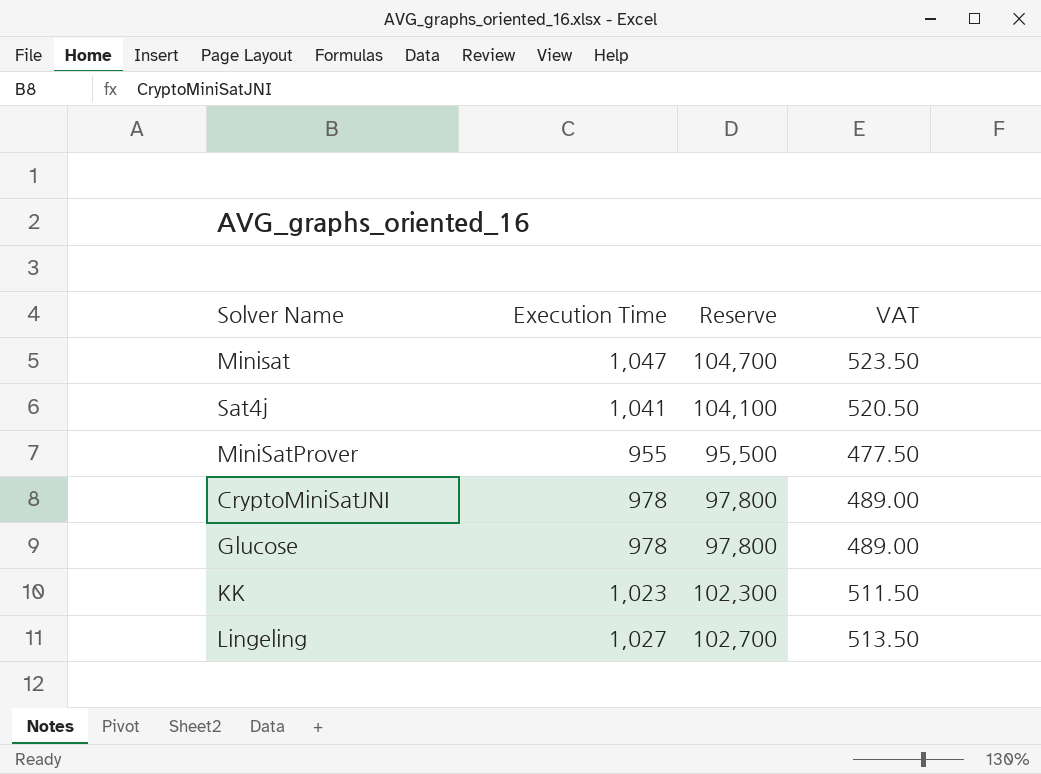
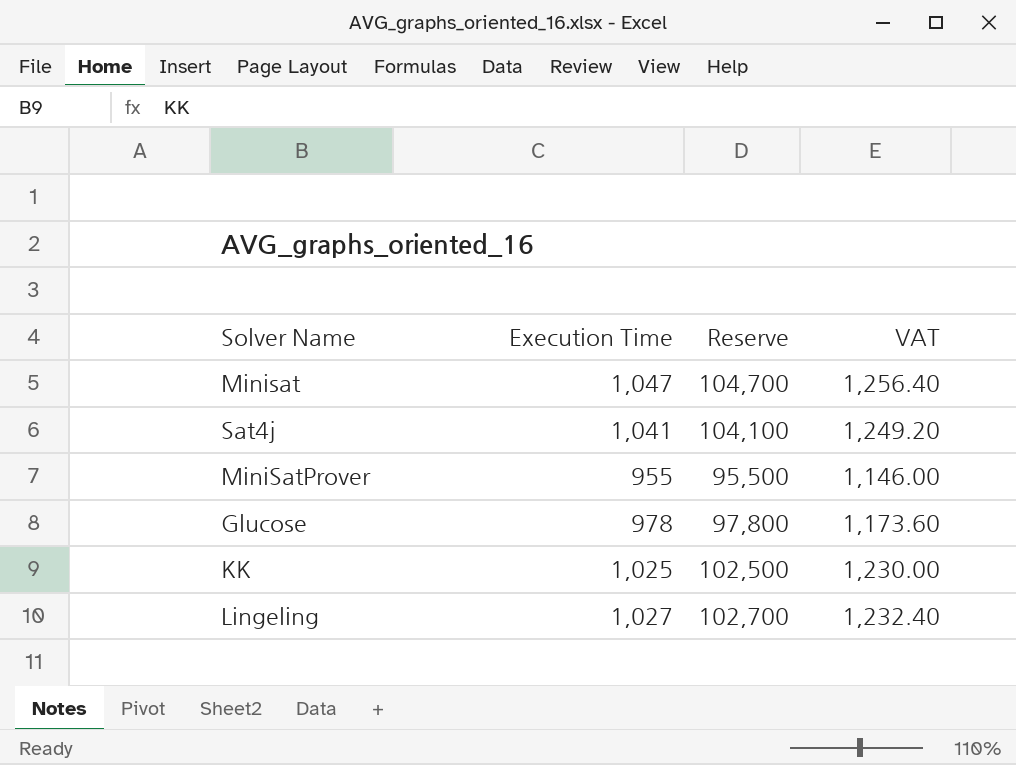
column VAT | formula: [Execution Time] * 0.5 -> [Execution Time] * 1.2
row CryptoMiniSatJNI: 978 | 97,800 | 489.00 -> none
KK | Execution Time: 1,023 -> 1,025
KK | Reserve: 102,300 -> 102,500

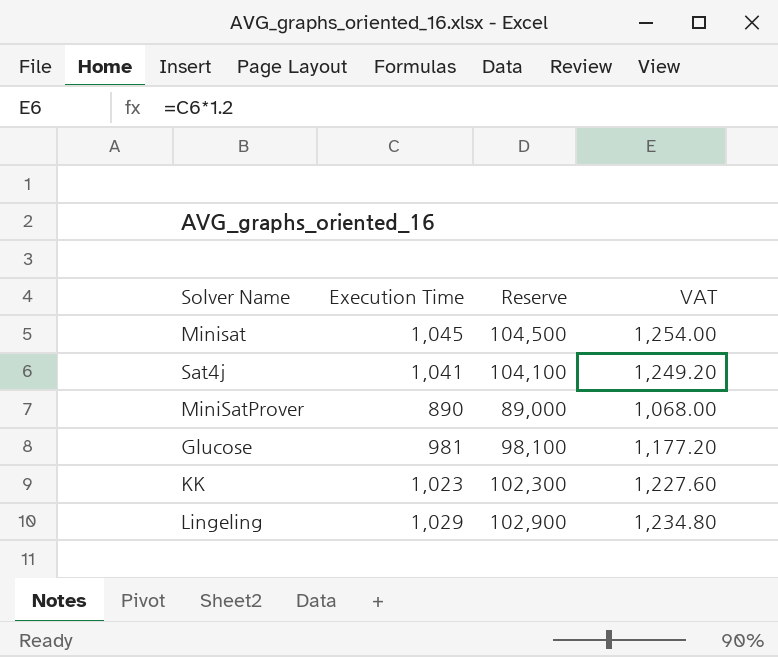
Minisat | Execution Time: 1,047 -> 1,045
Minisat | Reserve: 104,700 -> 104,500
Minisat | VAT: 1,256.40 -> 1,254.00
MiniSatProver | Execution Time: 955 -> 890
MiniSatProver | Reserve: 95,500 -> 89,000
MiniSatProver | VAT: 1,146.00 -> 1,068.00
Glucose | Execution Time: 978 -> 981
Glucose | Reserve: 97,800 -> 98,100
Glucose | VAT: 1,173.60 -> 1,177.20
KK | Execution Time: 1,025 -> 1,023
KK | Reserve: 102,500 -> 102,300
KK | VAT: 1,230.00 -> 1,227.60
Lingeling | Execution Time: 1,027 -> 1,029
Lingeling | Reserve: 102,700 -> 102,900
Lingeling | VAT: 1,232.40 -> 1,234.80

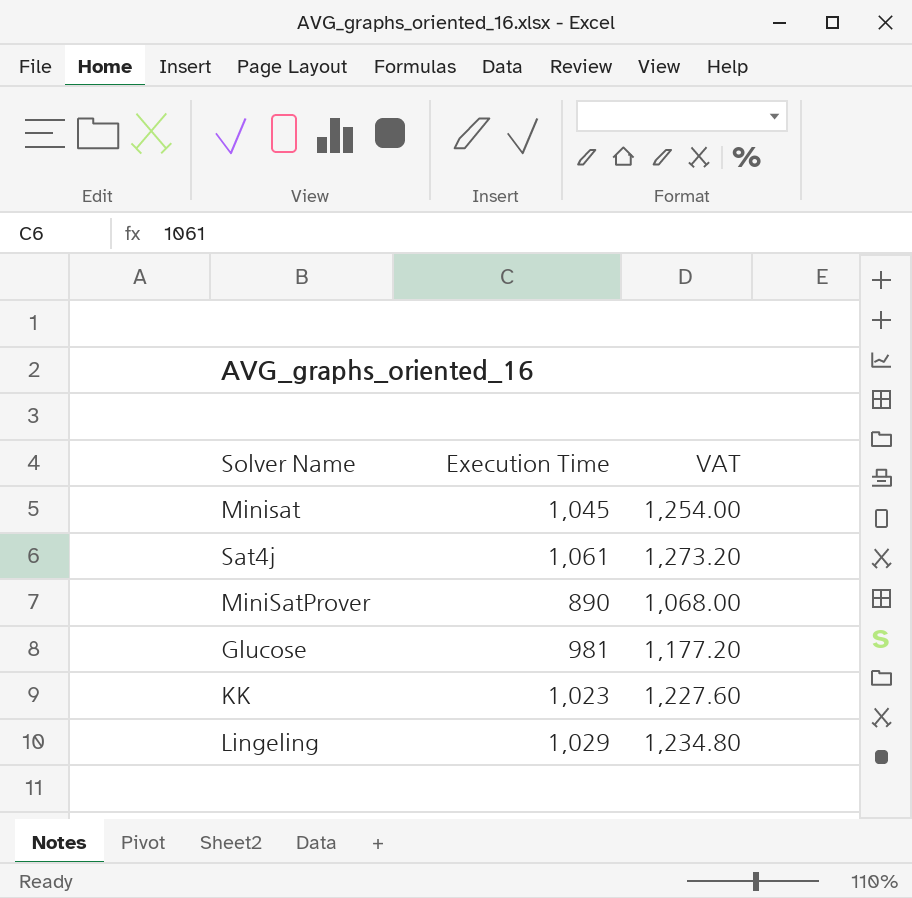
column Reserve | formula: [Execution Time] * 100 -> none
Sat4j | Execution Time: 1,041 -> 1,061
Sat4j | VAT: 1,249.20 -> 1,273.20

